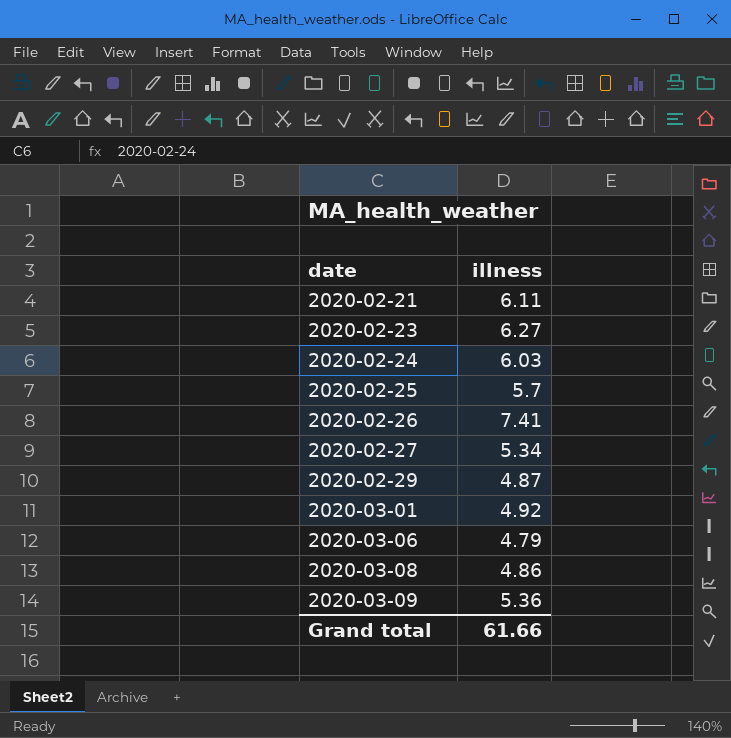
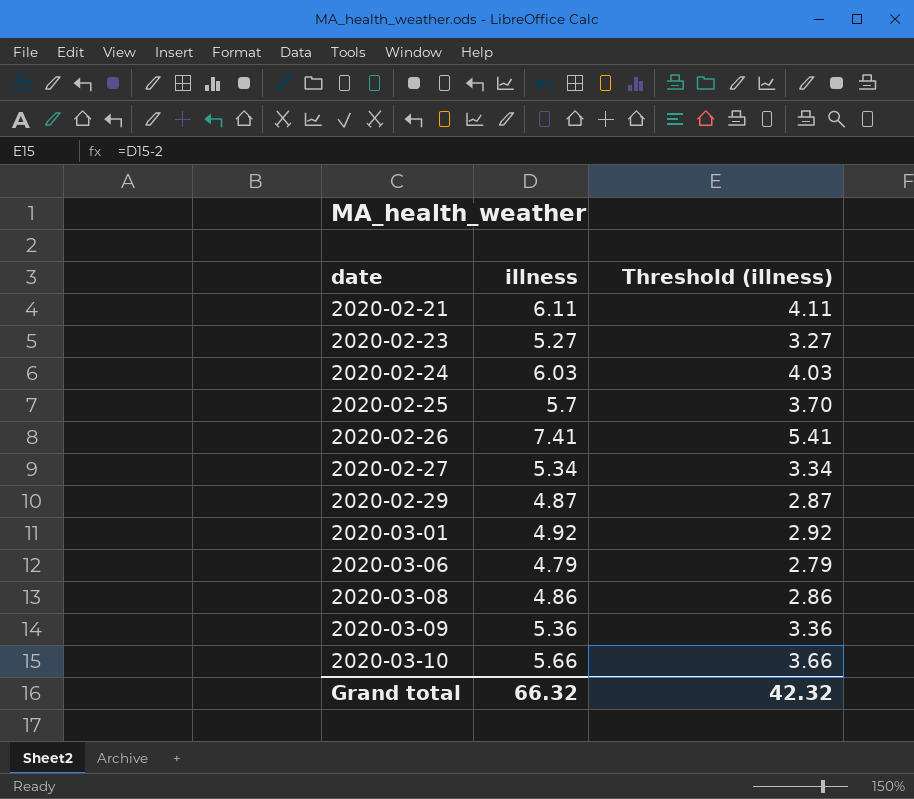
column Threshold (illness) | formula: none -> [illness] - 2
2020-02-23 | illness: 6.27 -> 5.27
row 2020-03-10: none -> 5.66 | 3.66
Grand total | illness: 61.66 -> 66.32

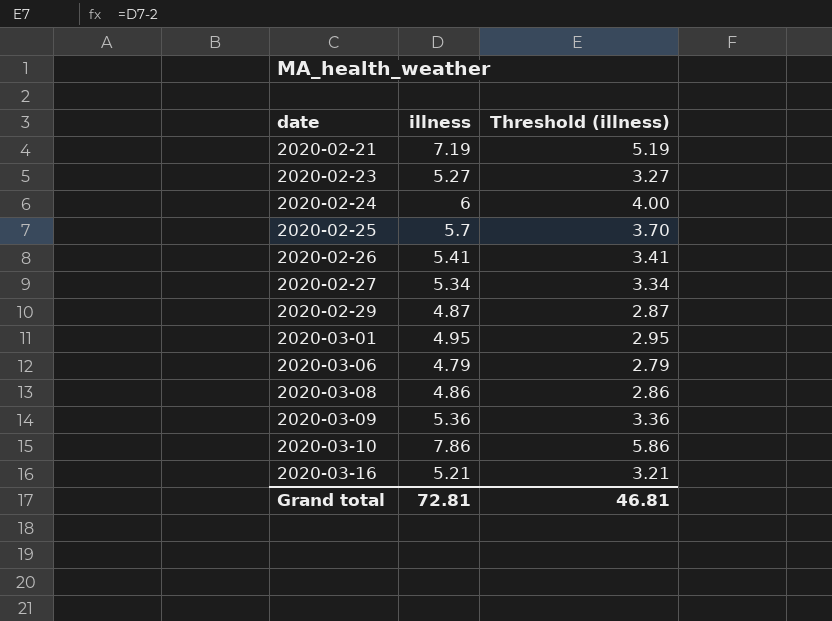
2020-02-21 | illness: 6.11 -> 7.19
2020-02-21 | Threshold (illness): 4.11 -> 5.19
2020-02-24 | illness: 6.03 -> 6
2020-02-24 | Threshold (illness): 4.03 -> 4.00
2020-02-26 | illness: 7.41 -> 5.41
2020-02-26 | Threshold (illness): 5.41 -> 3.41
2020-03-01 | illness: 4.92 -> 4.95
2020-03-01 | Threshold (illness): 2.92 -> 2.95
2020-03-10 | illness: 5.66 -> 7.86
2020-03-10 | Threshold (illness): 3.66 -> 5.86
row 2020-03-16: none -> 5.21 | 3.21
Grand total | illness: 66.32 -> 72.81
Grand total | Threshold (illness): 42.32 -> 46.81

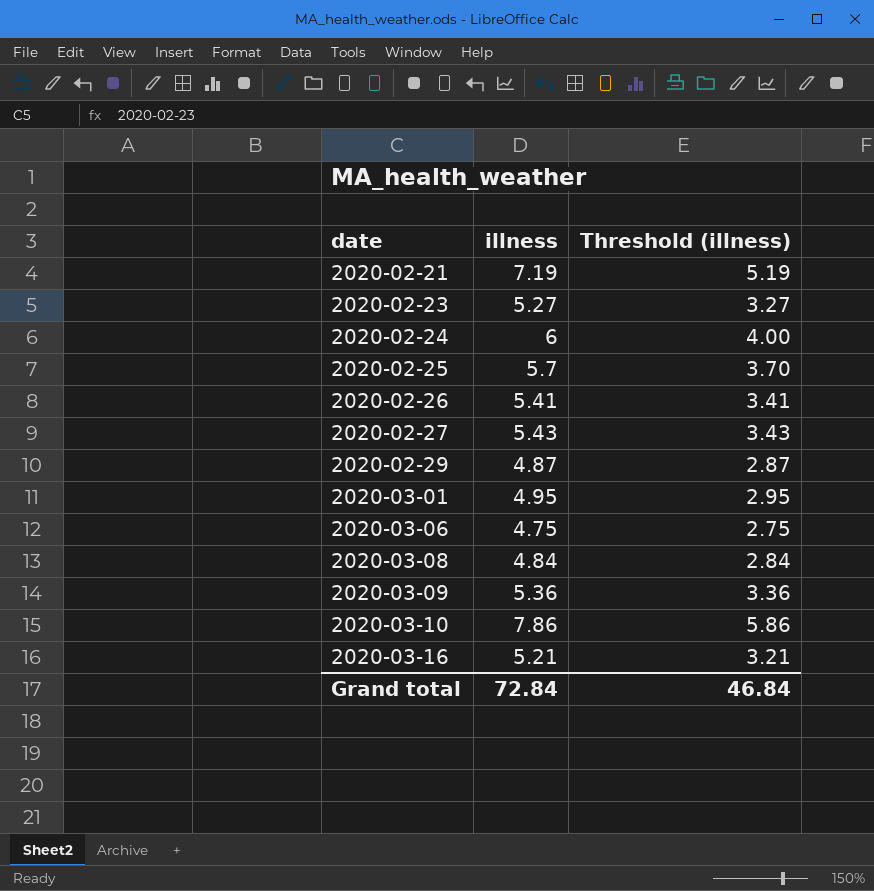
2020-02-27 | illness: 5.34 -> 5.43
2020-02-27 | Threshold (illness): 3.34 -> 3.43
2020-03-06 | illness: 4.79 -> 4.75
2020-03-06 | Threshold (illness): 2.79 -> 2.75
2020-03-08 | illness: 4.86 -> 4.84
2020-03-08 | Threshold (illness): 2.86 -> 2.84
Grand total | illness: 72.81 -> 72.84
Grand total | Threshold (illness): 46.81 -> 46.84

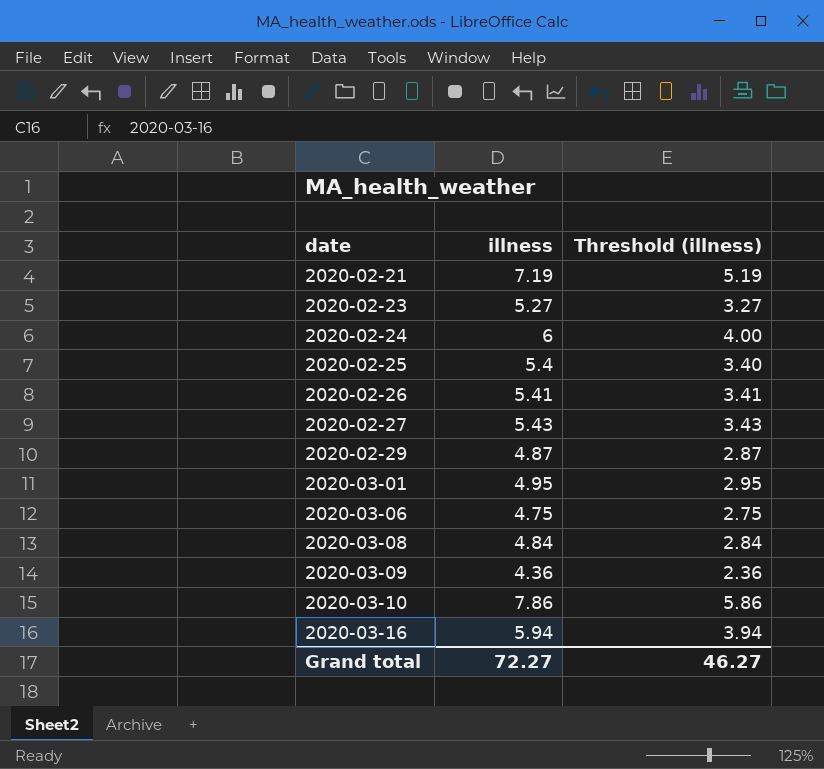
2020-02-25 | illness: 5.7 -> 5.4
2020-02-25 | Threshold (illness): 3.70 -> 3.40
2020-03-09 | illness: 5.36 -> 4.36
2020-03-09 | Threshold (illness): 3.36 -> 2.36
2020-03-16 | illness: 5.21 -> 5.94
2020-03-16 | Threshold (illness): 3.21 -> 3.94
Grand total | illness: 72.84 -> 72.27
Grand total | Threshold (illness): 46.84 -> 46.27

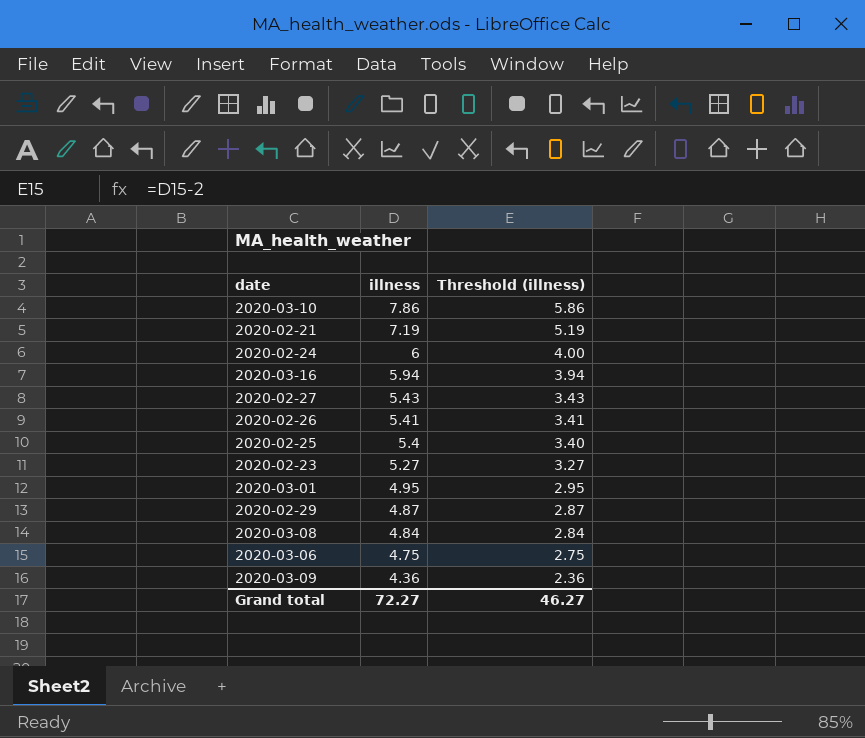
row order: date ascending -> illness descending

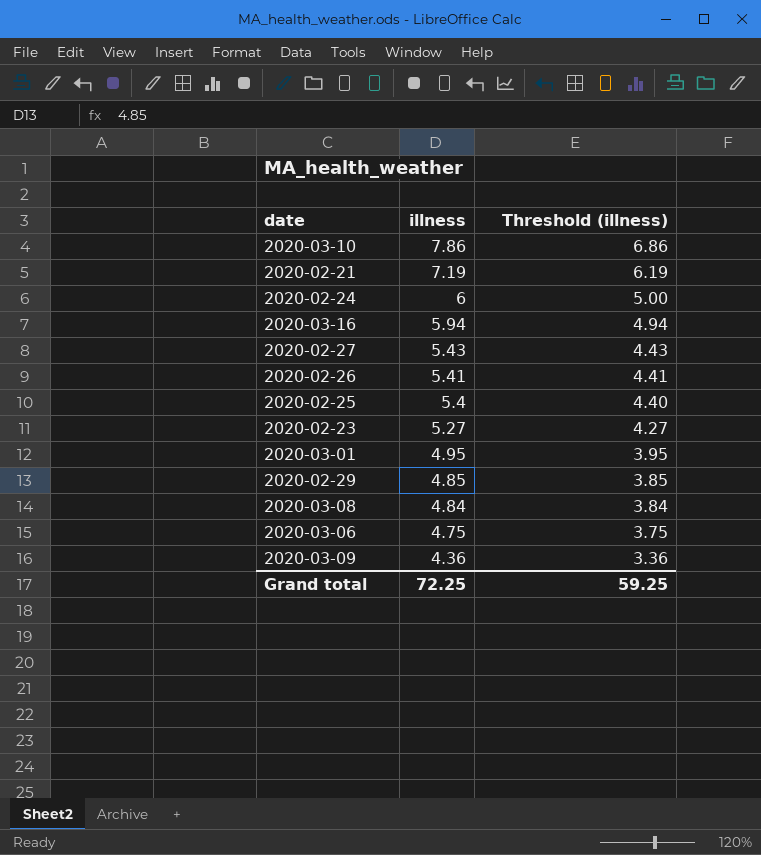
column Threshold (illness) | formula: [illness] - 2 -> [illness] - 1
2020-02-29 | illness: 4.87 -> 4.85
Grand total | illness: 72.27 -> 72.25
Grand total | Threshold (illness): 46.27 -> 59.25

